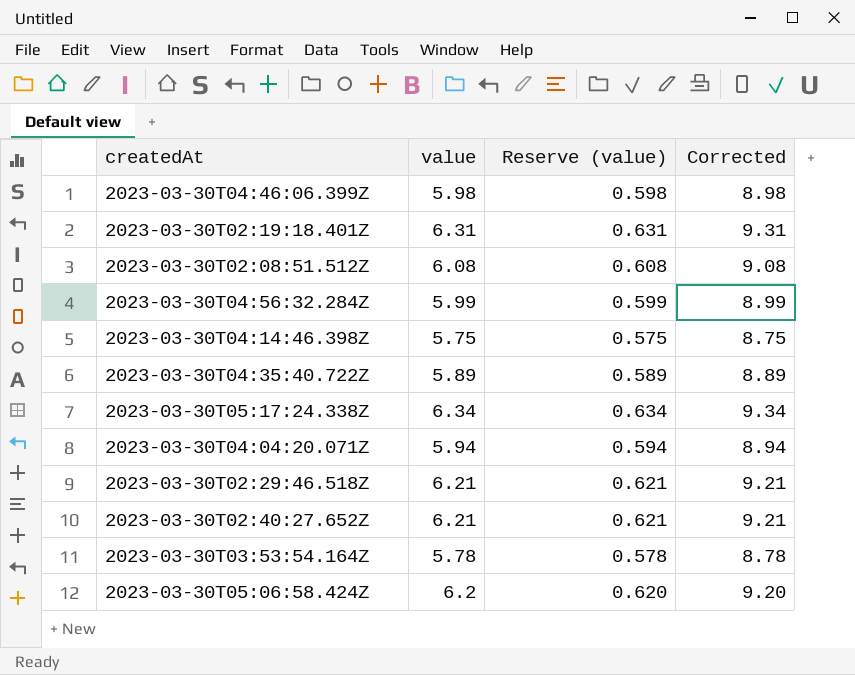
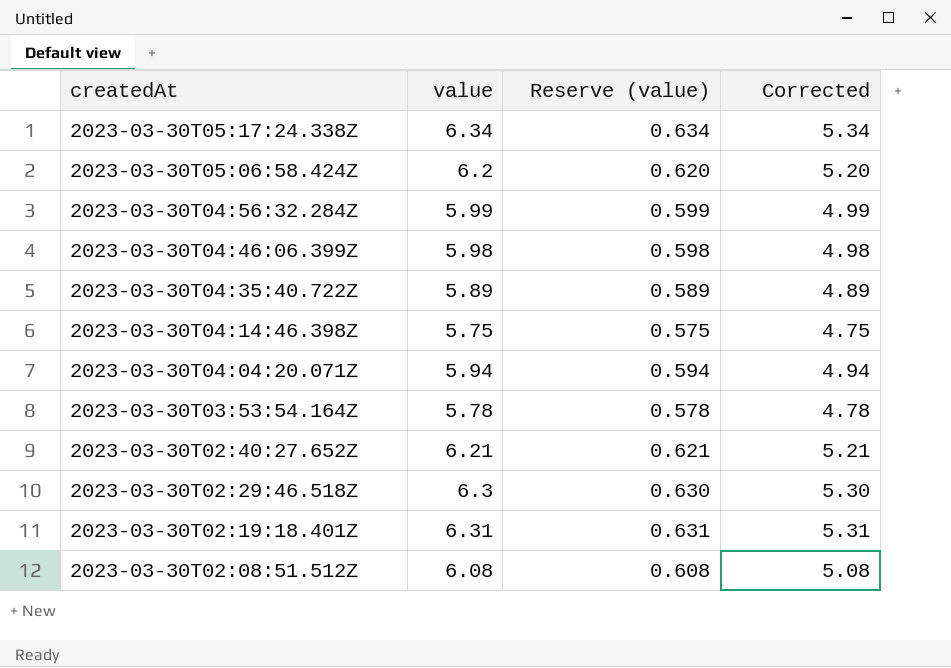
row order: none -> createdAt descending
column Corrected | formula: [value] + 3 -> [value] - 1
2023-03-30T02:29:46.518Z | value: 6.21 -> 6.3
2023-03-30T02:29:46.518Z | Reserve (value): 0.621 -> 0.630

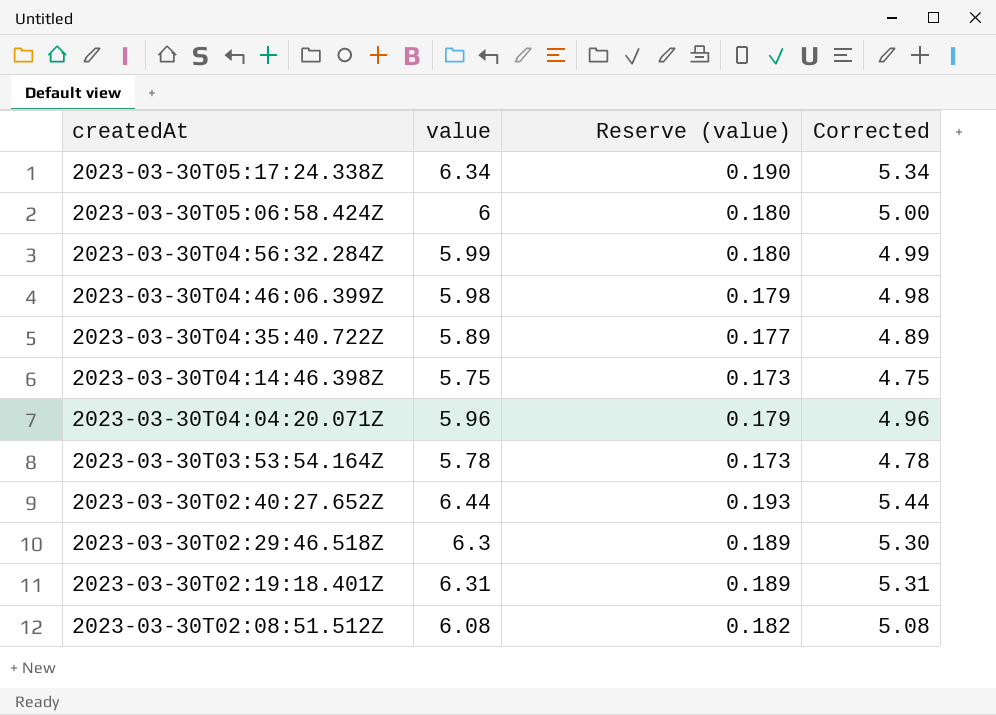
column Reserve (value) | formula: [value] * 0.1 -> [value] * 0.03
2023-03-30T05:06:58.424Z | value: 6.2 -> 6
2023-03-30T05:06:58.424Z | Corrected: 5.20 -> 5.00
2023-03-30T04:04:20.071Z | value: 5.94 -> 5.96
2023-03-30T04:04:20.071Z | Corrected: 4.94 -> 4.96
2023-03-30T02:40:27.652Z | value: 6.21 -> 6.44
2023-03-30T02:40:27.652Z | Corrected: 5.21 -> 5.44

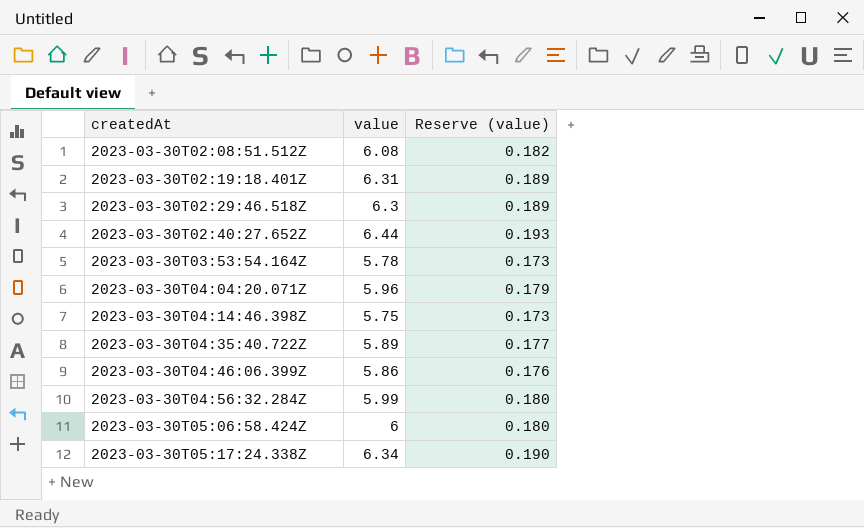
row order: createdAt descending -> createdAt ascending
column Corrected | formula: [value] - 1 -> none
2023-03-30T04:46:06.399Z | value: 5.98 -> 5.86
2023-03-30T04:46:06.399Z | Reserve (value): 0.179 -> 0.176

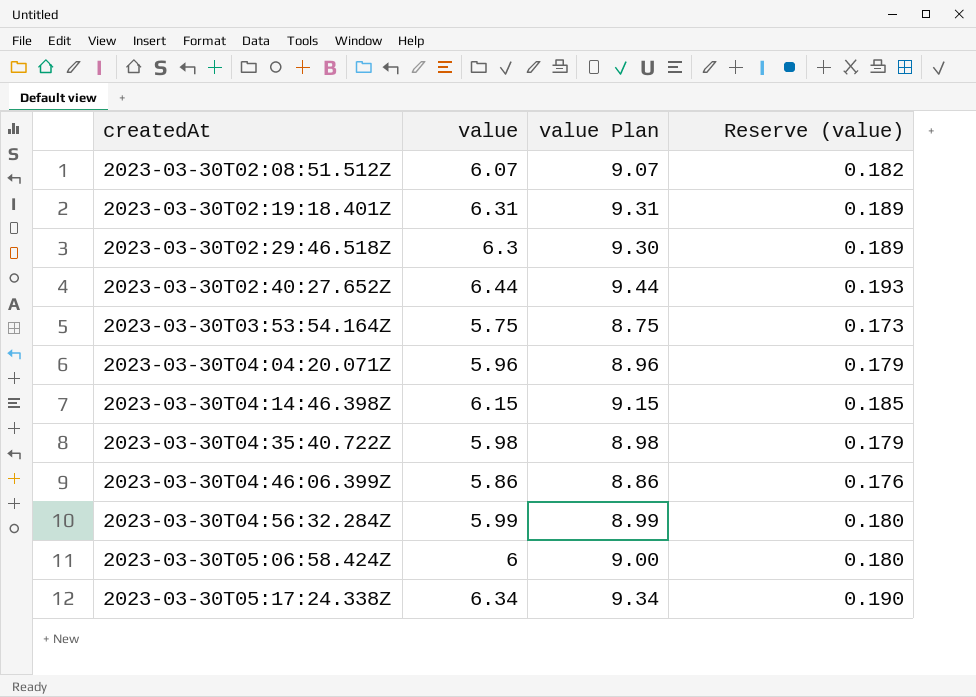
column value Plan | formula: none -> [value] + 3
2023-03-30T02:08:51.512Z | value: 6.08 -> 6.07
2023-03-30T03:53:54.164Z | value: 5.78 -> 5.75
2023-03-30T04:14:46.398Z | value: 5.75 -> 6.15
2023-03-30T04:14:46.398Z | Reserve (value): 0.173 -> 0.185
2023-03-30T04:35:40.722Z | value: 5.89 -> 5.98
2023-03-30T04:35:40.722Z | Reserve (value): 0.177 -> 0.179

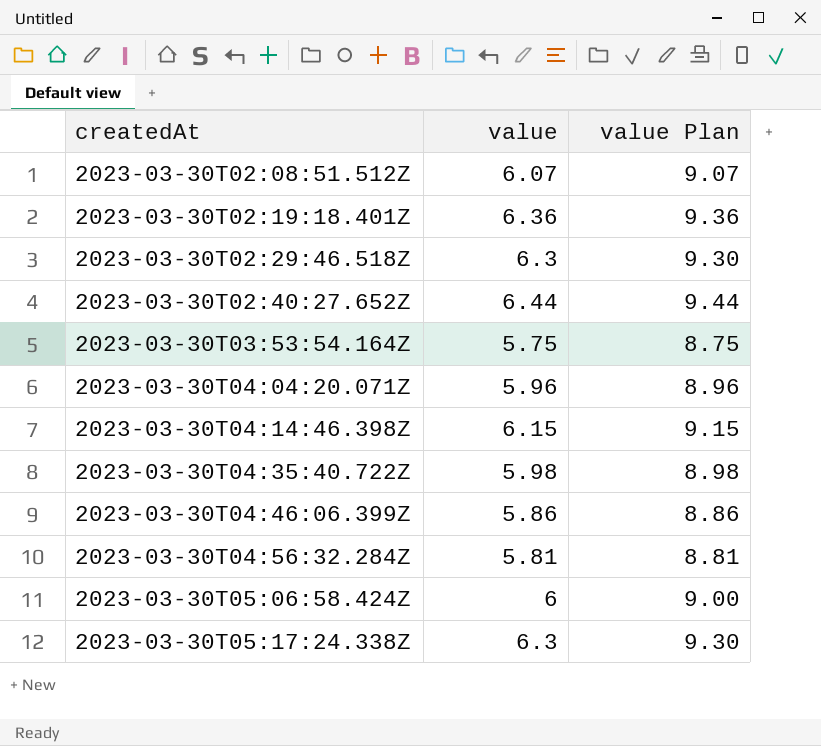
column Reserve (value) | formula: [value] * 0.03 -> none
2023-03-30T02:19:18.401Z | value: 6.31 -> 6.36
2023-03-30T02:19:18.401Z | value Plan: 9.31 -> 9.36
2023-03-30T04:56:32.284Z | value: 5.99 -> 5.81
2023-03-30T04:56:32.284Z | value Plan: 8.99 -> 8.81
2023-03-30T05:17:24.338Z | value: 6.34 -> 6.3
2023-03-30T05:17:24.338Z | value Plan: 9.34 -> 9.30

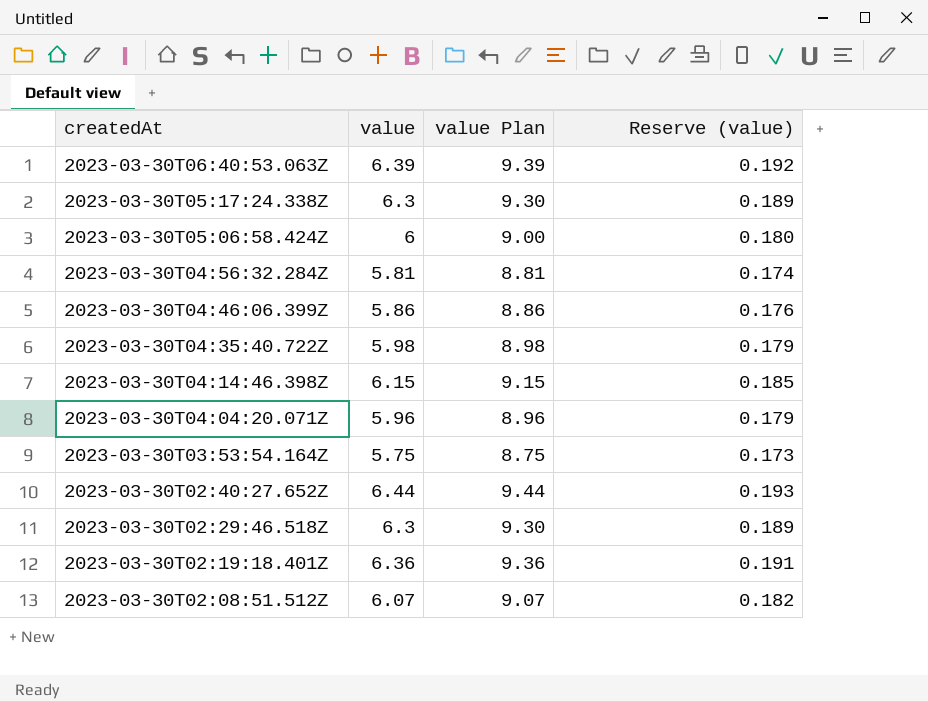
row order: createdAt ascending -> createdAt descending
column Reserve (value) | formula: none -> [value] * 0.03
row 2023-03-30T06:40:53.063Z: none -> 6.39 | 9.39 | 0.192

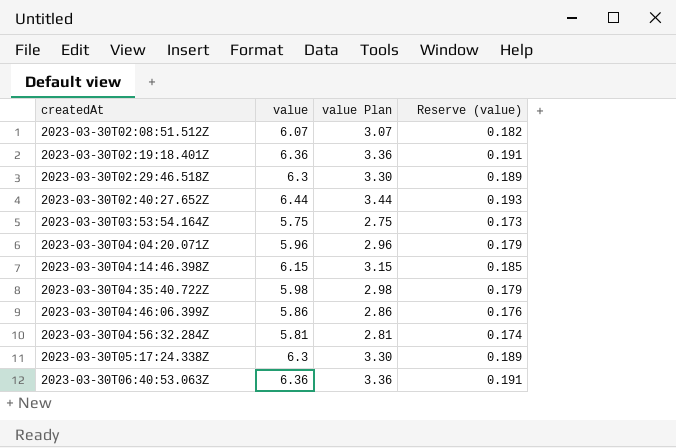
row order: createdAt descending -> createdAt ascending
column value Plan | formula: [value] + 3 -> [value] - 3
row 2023-03-30T05:06:58.424Z: 6 | 9.00 | 0.180 -> none
2023-03-30T06:40:53.063Z | value: 6.39 -> 6.36
2023-03-30T06:40:53.063Z | Reserve (value): 0.192 -> 0.191

